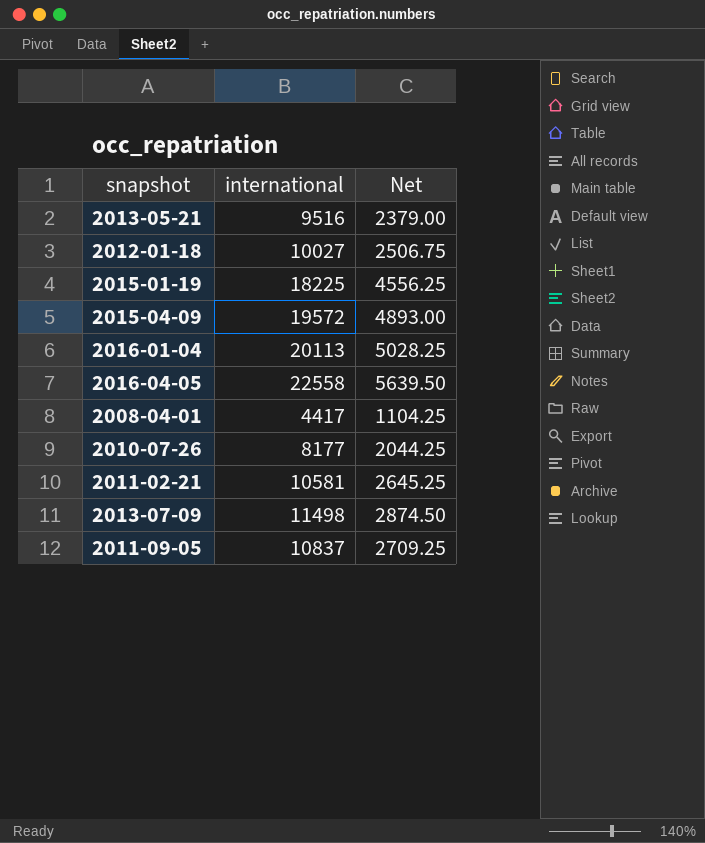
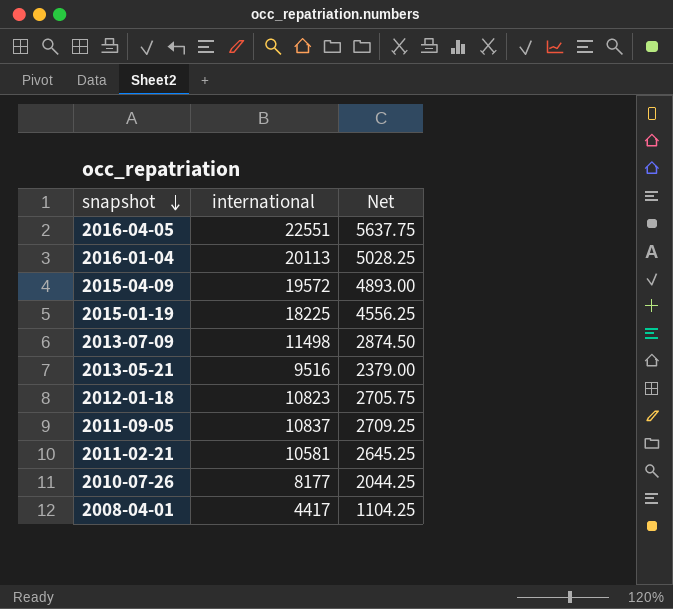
row order: none -> snapshot descending
2016-04-05 | international: 22558 -> 22551
2016-04-05 | Net: 5639.50 -> 5637.75
2012-01-18 | international: 10027 -> 10823
2012-01-18 | Net: 2506.75 -> 2705.75

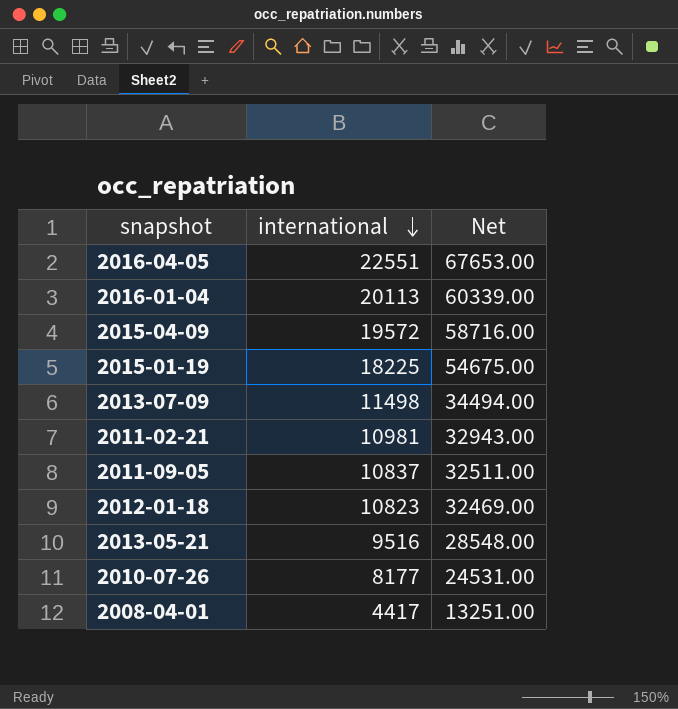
row order: snapshot descending -> international descending
column Net | formula: [international] * 0.25 -> [international] * 3
2011-02-21 | international: 10581 -> 10981

